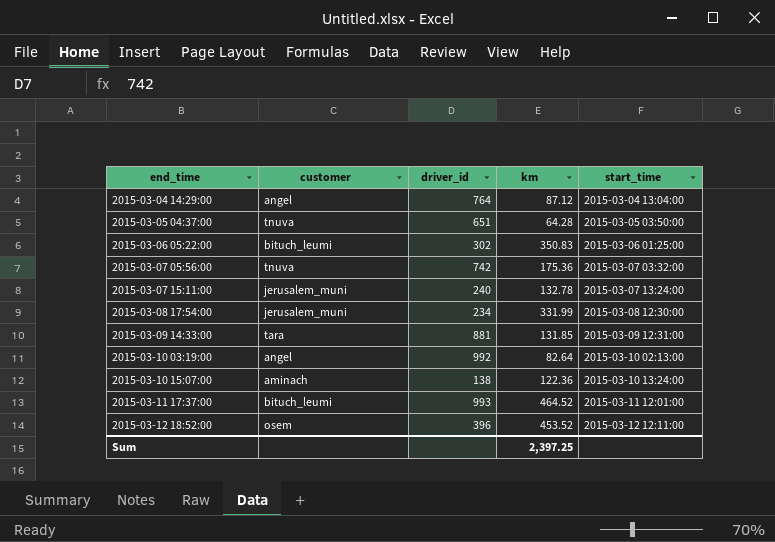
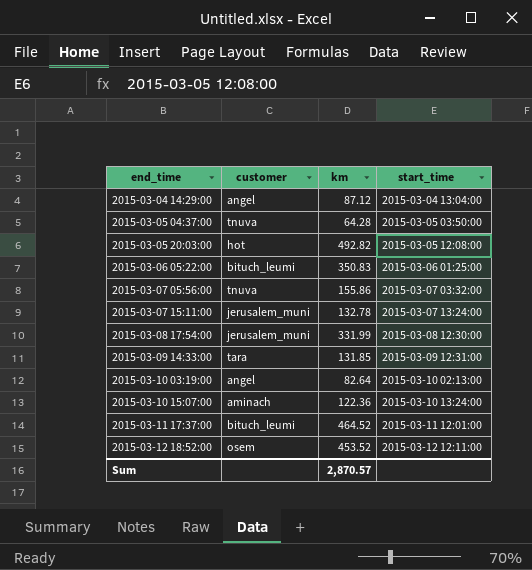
column driver_id | position: 3 -> none
row 2015-03-05 20:03:00: none -> hot | 492.82 | 2015-03-05 12:08:00
2015-03-07 05:56:00 | km: 175.36 -> 155.86
Sum | km: 2,397.25 -> 2,870.57

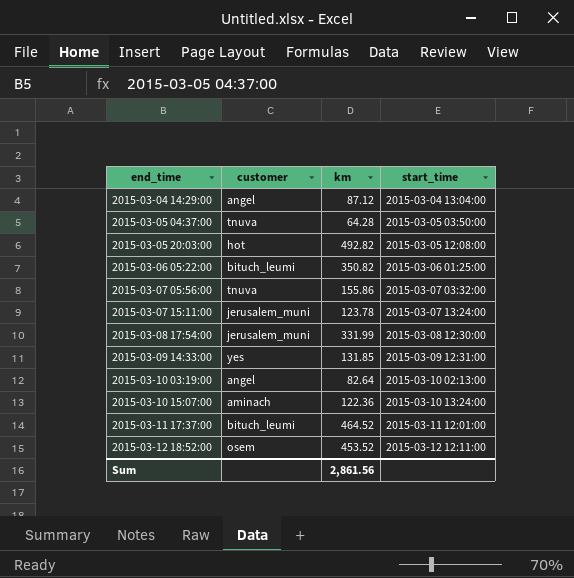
2015-03-06 05:22:00 | km: 350.83 -> 350.82
2015-03-07 15:11:00 | km: 132.78 -> 123.78
2015-03-09 14:33:00 | customer: tara -> yes
Sum | km: 2,870.57 -> 2,861.56

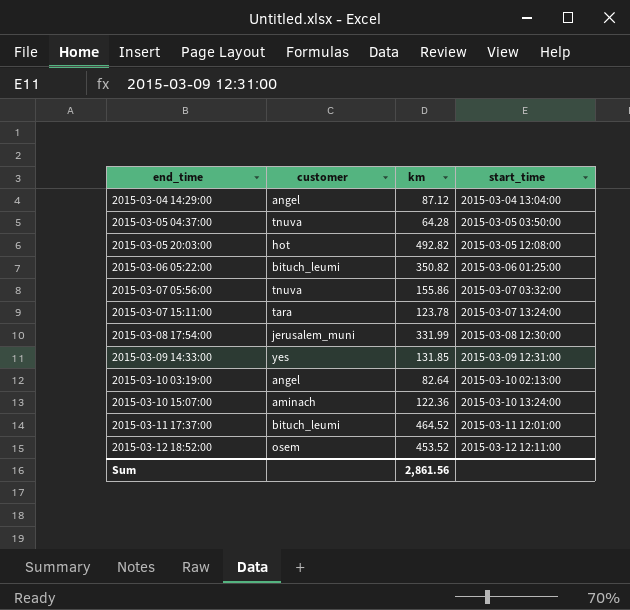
2015-03-07 15:11:00 | customer: jerusalem_muni -> tara

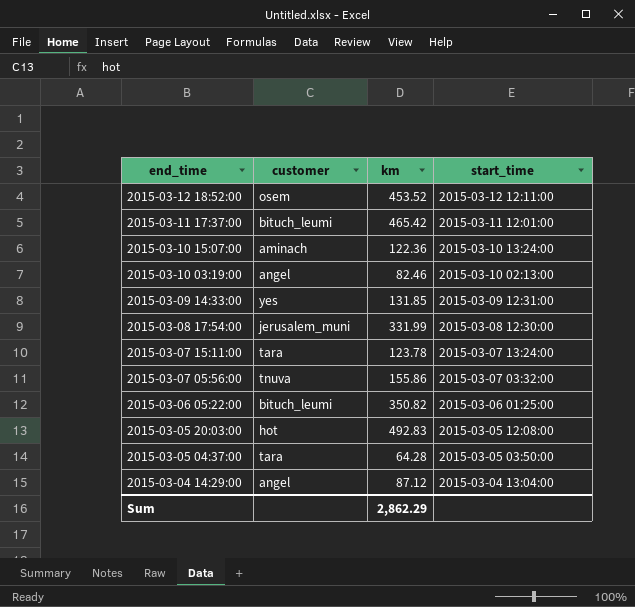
row order: end_time ascending -> end_time descending
2015-03-11 17:37:00 | km: 464.52 -> 465.42
2015-03-10 03:19:00 | km: 82.64 -> 82.46
2015-03-05 20:03:00 | km: 492.82 -> 492.83
2015-03-05 04:37:00 | customer: tnuva -> tara
Sum | km: 2,861.56 -> 2,862.29

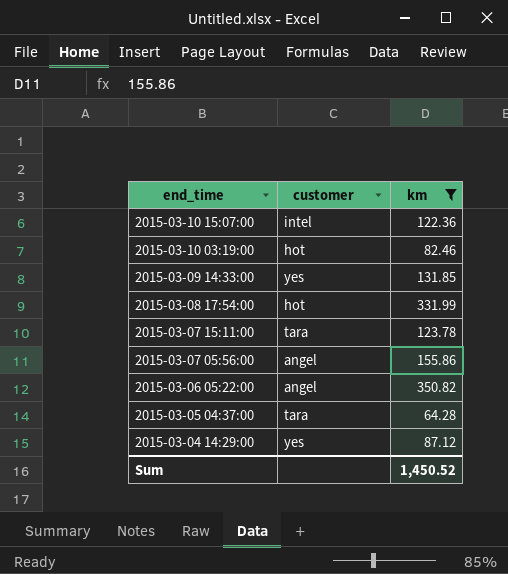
filter: none -> km <= 350.82
column start_time | position: 4 -> none
2015-03-10 15:07:00 | customer: aminach -> intel
2015-03-10 03:19:00 | customer: angel -> hot
2015-03-08 17:54:00 | customer: jerusalem_muni -> hot
2015-03-07 05:56:00 | customer: tnuva -> angel
2015-03-06 05:22:00 | customer: bituch_leumi -> angel
2015-03-04 14:29:00 | customer: angel -> yes
Sum | km: 2,862.29 -> 1,450.52

